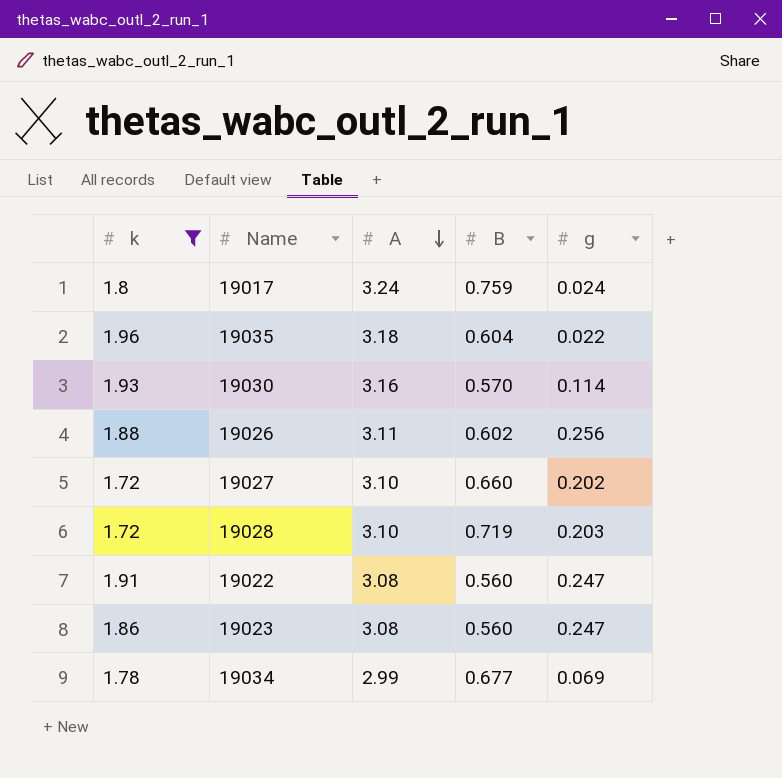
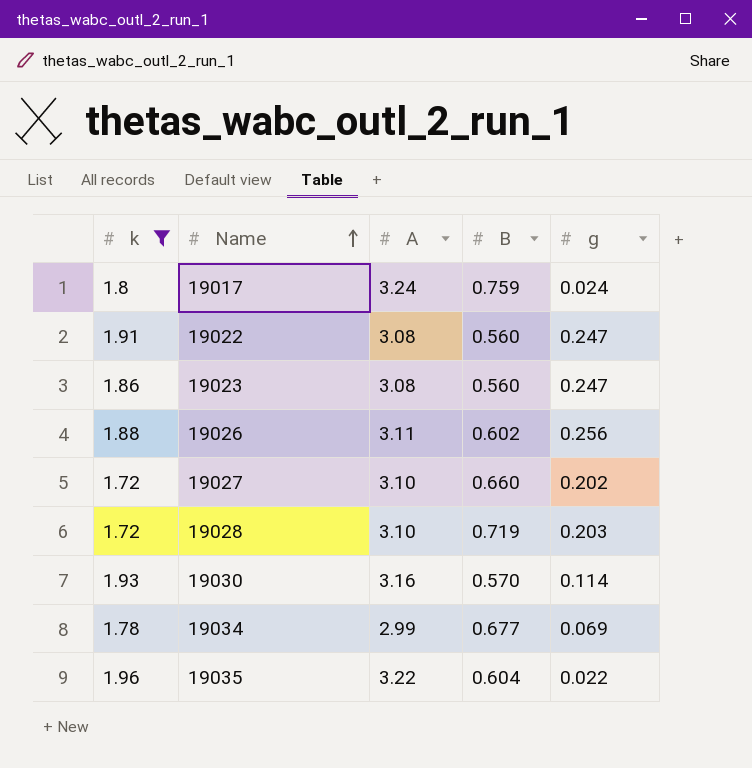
row order: A descending -> Name ascending
19035 | A: 3.18 -> 3.22

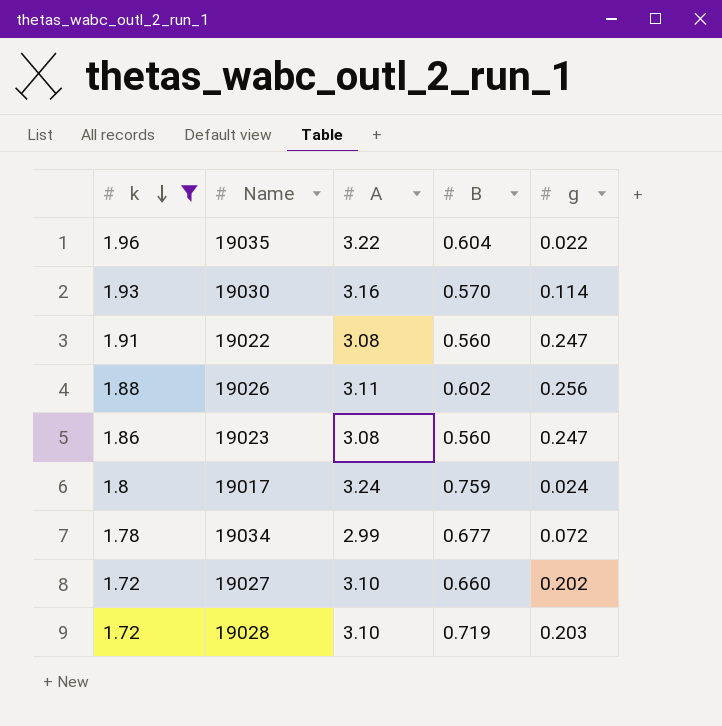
row order: Name ascending -> k descending
19034 | g: 0.069 -> 0.072

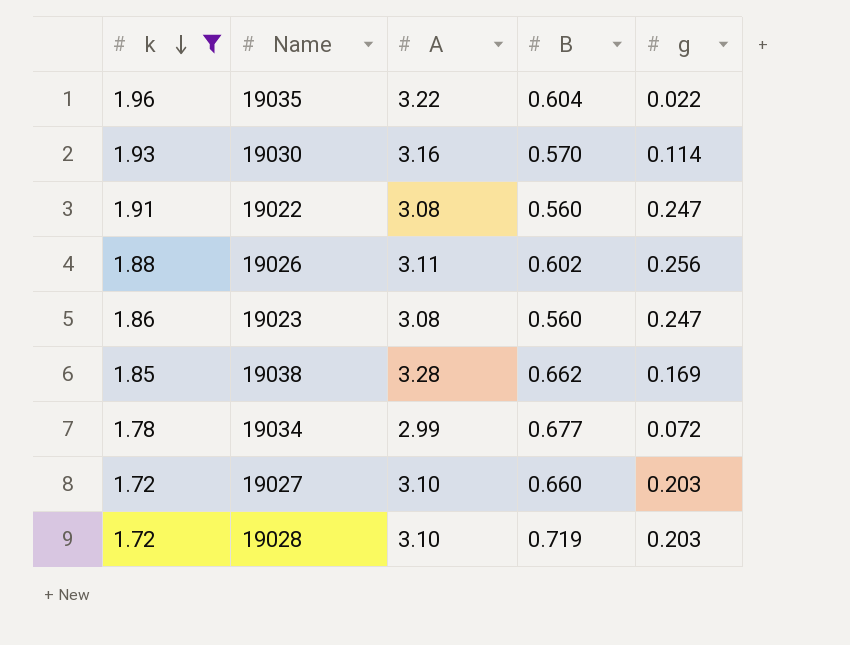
row 19017: 1.8 | 3.24 | 0.759 | 0.024 -> none
row 19038: none -> 1.85 | 3.28 | 0.662 | 0.169
19027 | g: 0.202 -> 0.203

